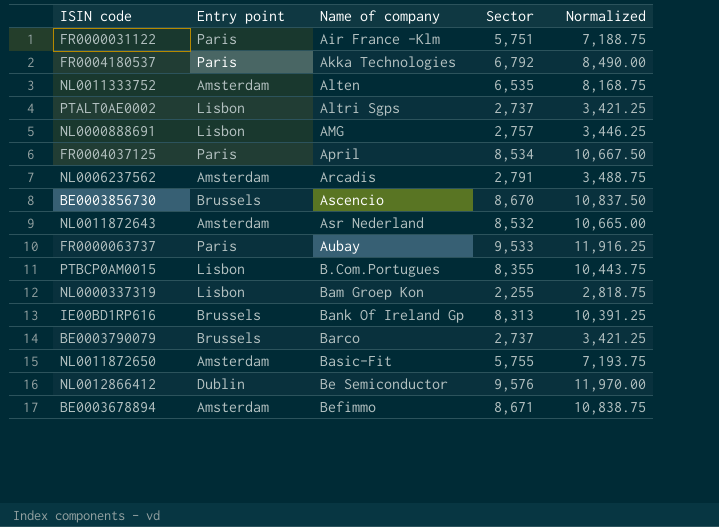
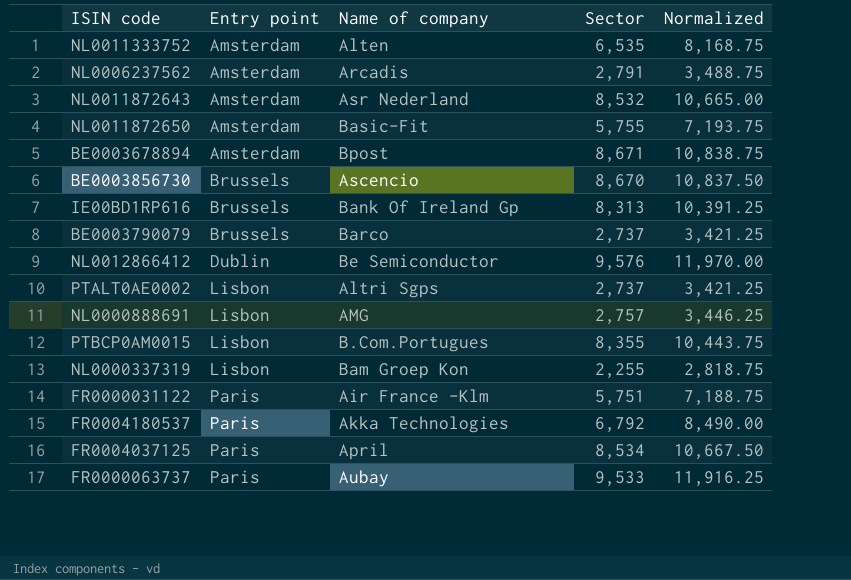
row order: Name of company ascending -> Entry point ascending
BE0003678894 | Name of company: Befimmo -> Bpost

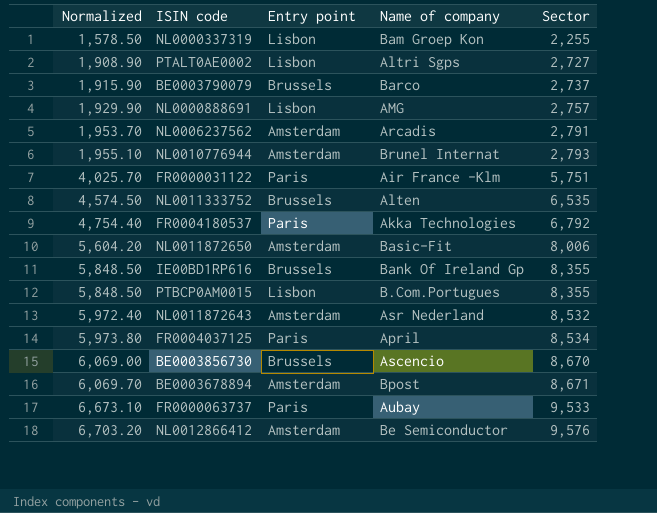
row order: Entry point ascending -> Normalized ascending
column Normalized | formula: [Sector] * 1.25 -> [Sector] * 0.7
column Normalized | position: 5 -> 1
PTALT0AE0002 | Sector: 2,737 -> 2,727
row NL0010776944: none -> 1,955.10 | Amsterdam | Brunel Internat | 2,793
NL0011333752 | Entry point: Amsterdam -> Brussels
NL0011872650 | Sector: 5,755 -> 8,006
IE00BD1RP616 | Sector: 8,313 -> 8,355
NL0012866412 | Entry point: Dublin -> Amsterdam

